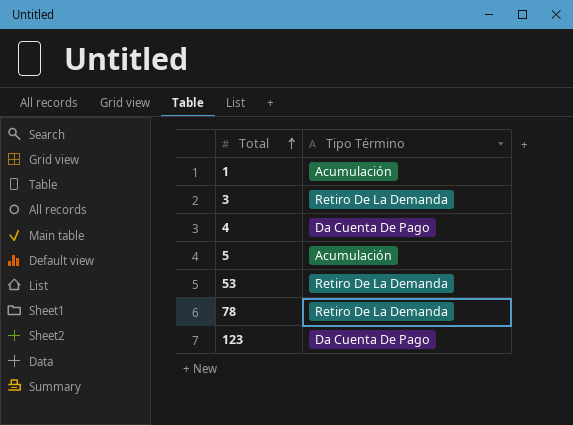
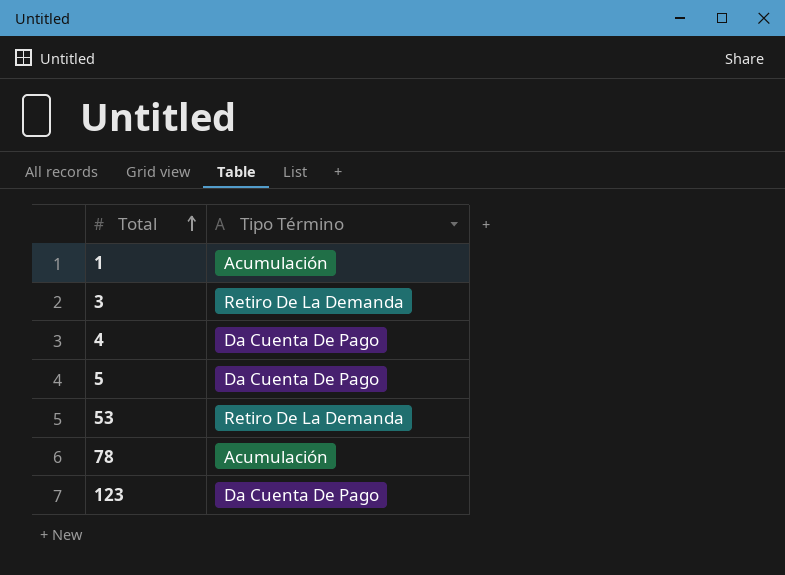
5 | Tipo Término: Acumulación -> Da Cuenta De Pago
78 | Tipo Término: Retiro De La Demanda -> Acumulación

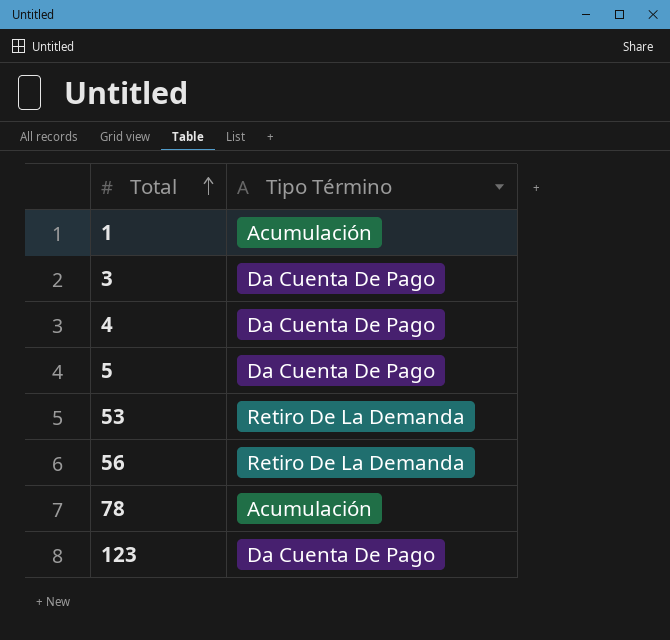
3 | Tipo Término: Retiro De La Demanda -> Da Cuenta De Pago
row 56: none -> Retiro De La Demanda

